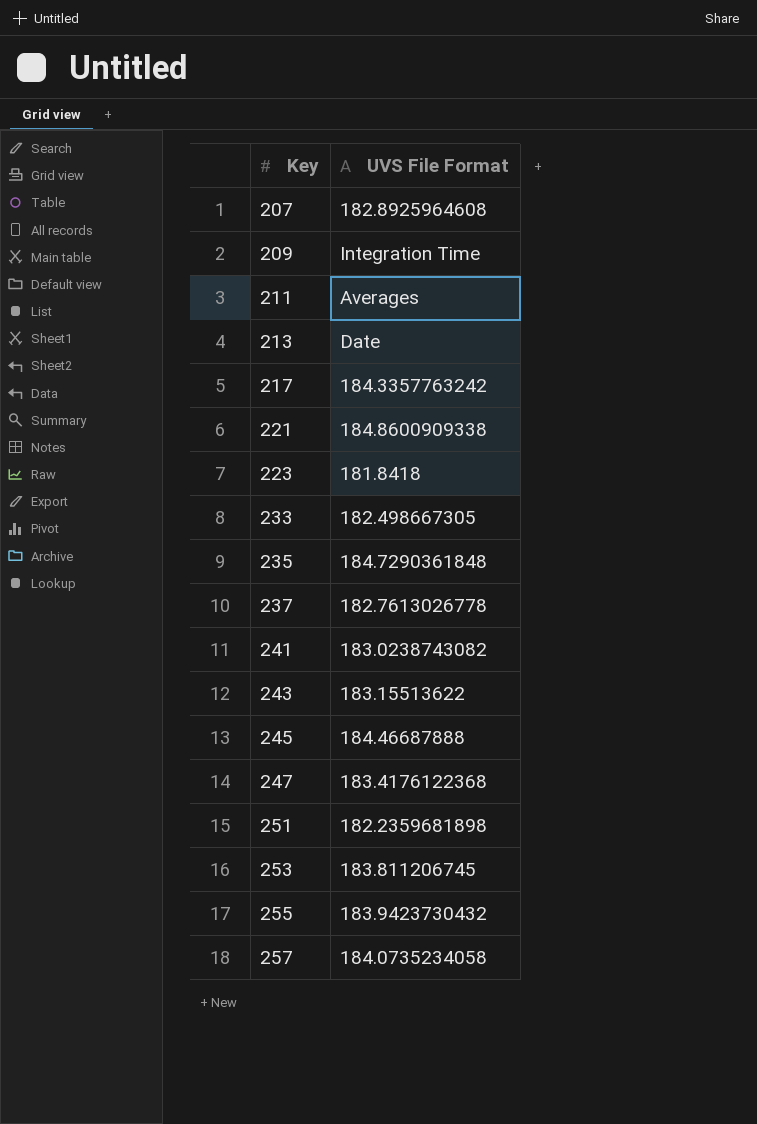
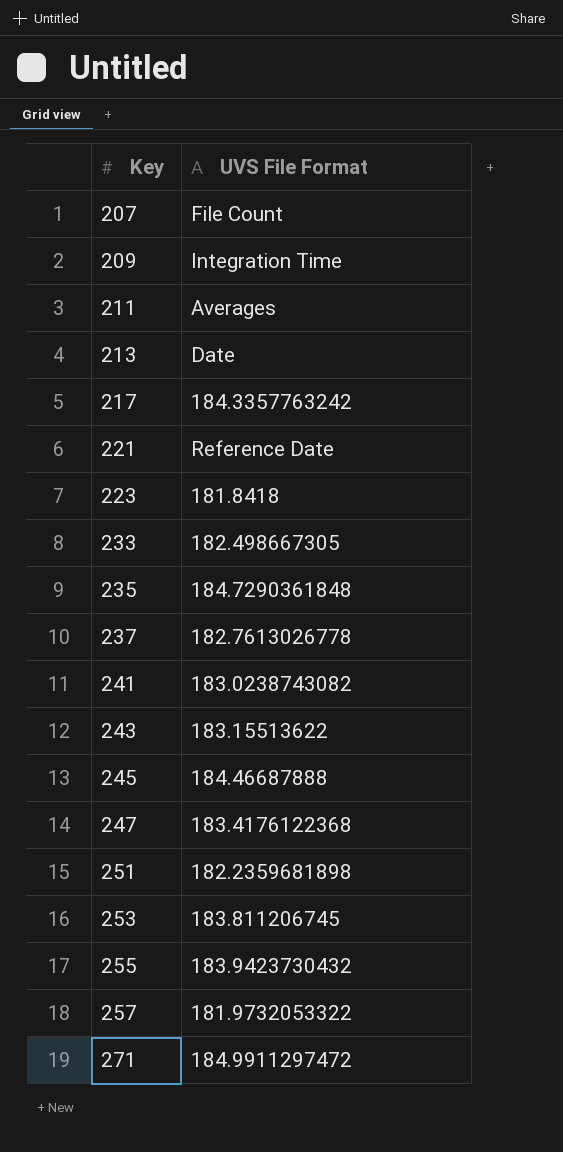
207 | UVS File Format: 182.8925964608 -> File Count
221 | UVS File Format: 184.8600909338 -> Reference Date
257 | UVS File Format: 184.0735234058 -> 181.9732053322
row 271: none -> 184.9911297472

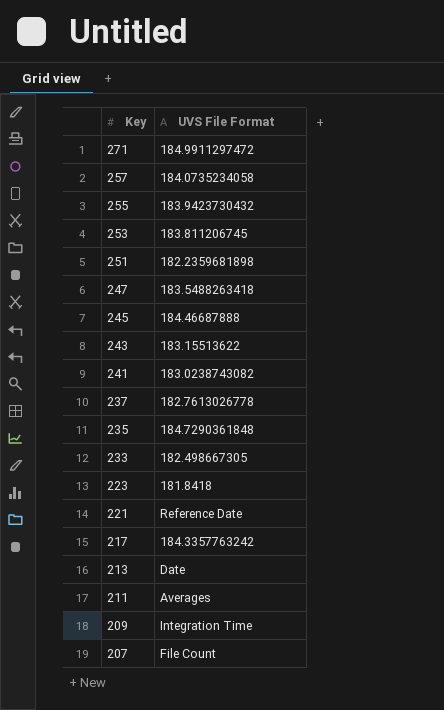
row order: Key ascending -> Key descending
257 | UVS File Format: 181.9732053322 -> 184.0735234058
247 | UVS File Format: 183.4176122368 -> 183.5488263418

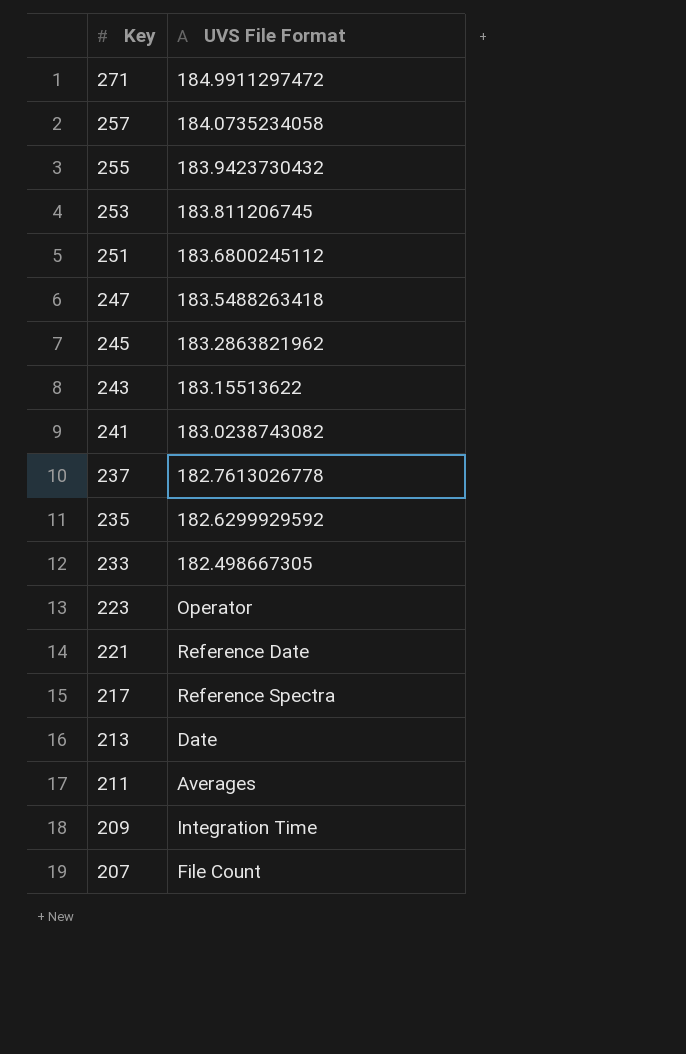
251 | UVS File Format: 182.2359681898 -> 183.6800245112
245 | UVS File Format: 184.46687888 -> 183.2863821962
235 | UVS File Format: 184.7290361848 -> 182.6299929592
223 | UVS File Format: 181.8418 -> Operator
217 | UVS File Format: 184.3357763242 -> Reference Spectra

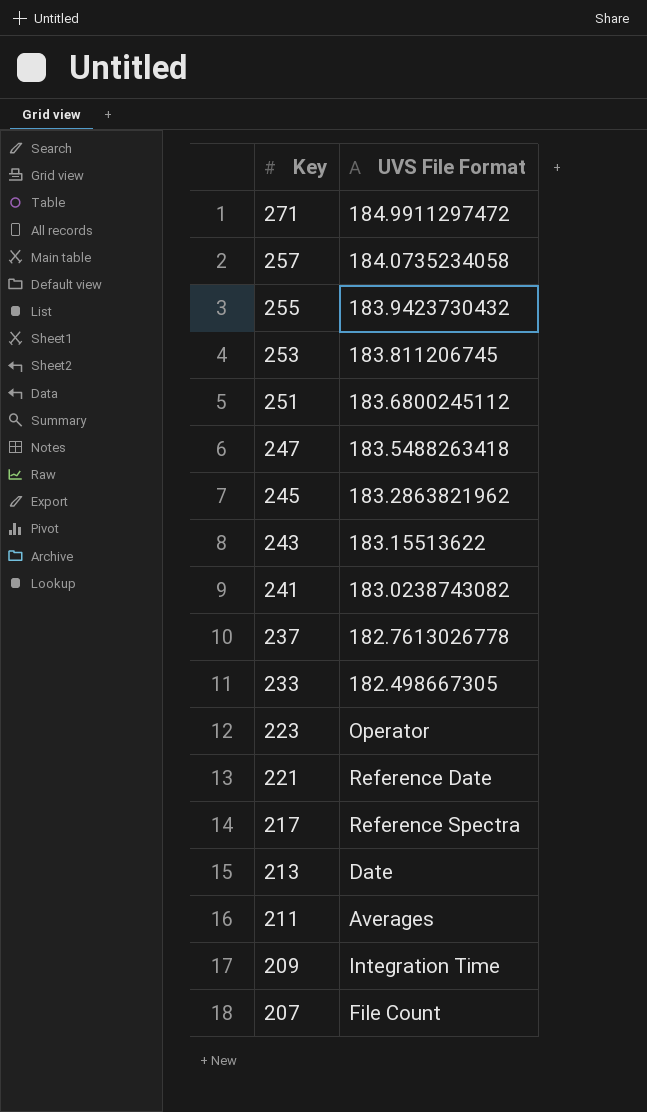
row 235: 182.6299929592 -> none

